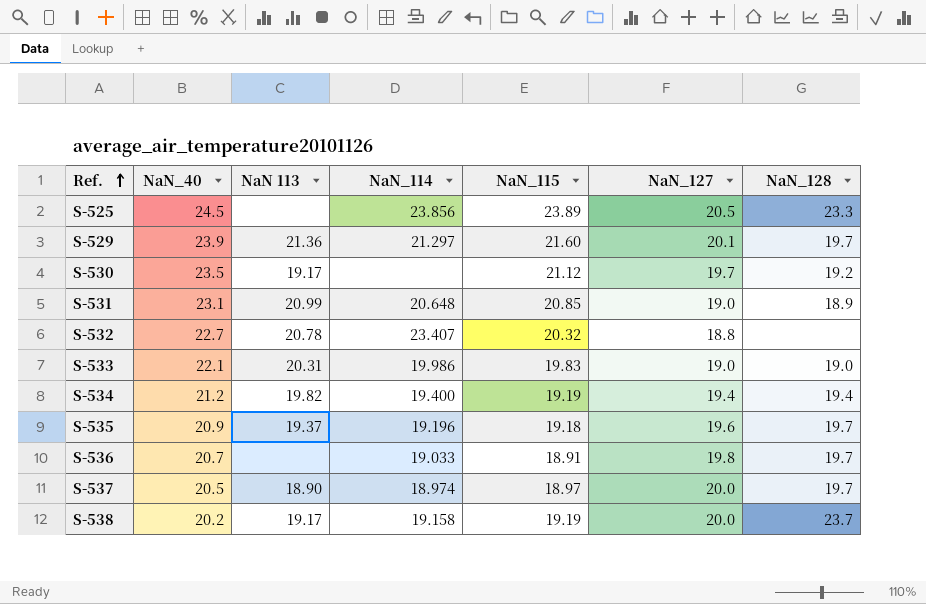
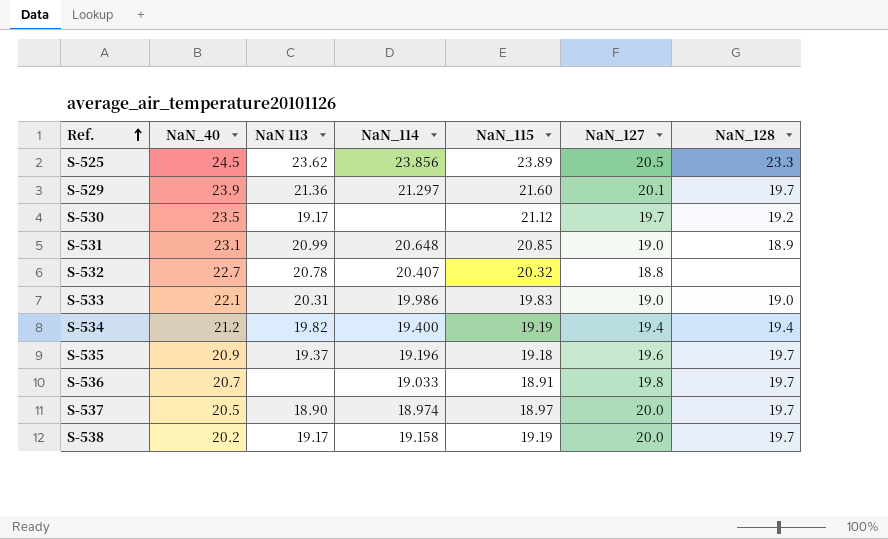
S-525 | NaN 113: none -> 23.62
S-532 | NaN_114: 23.407 -> 20.407
S-538 | NaN_128: 23.7 -> 19.7

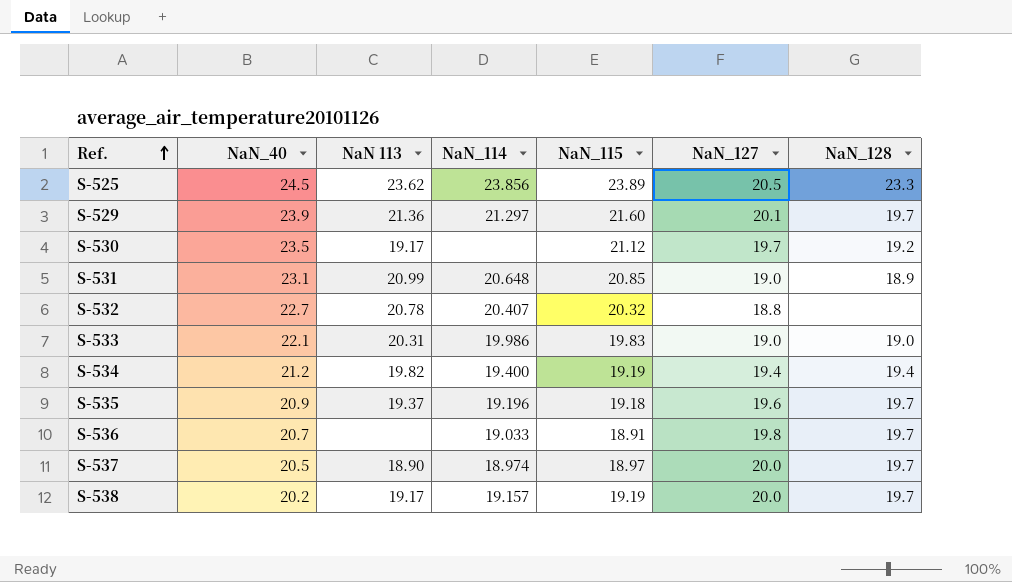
S-538 | NaN_114: 19.158 -> 19.157

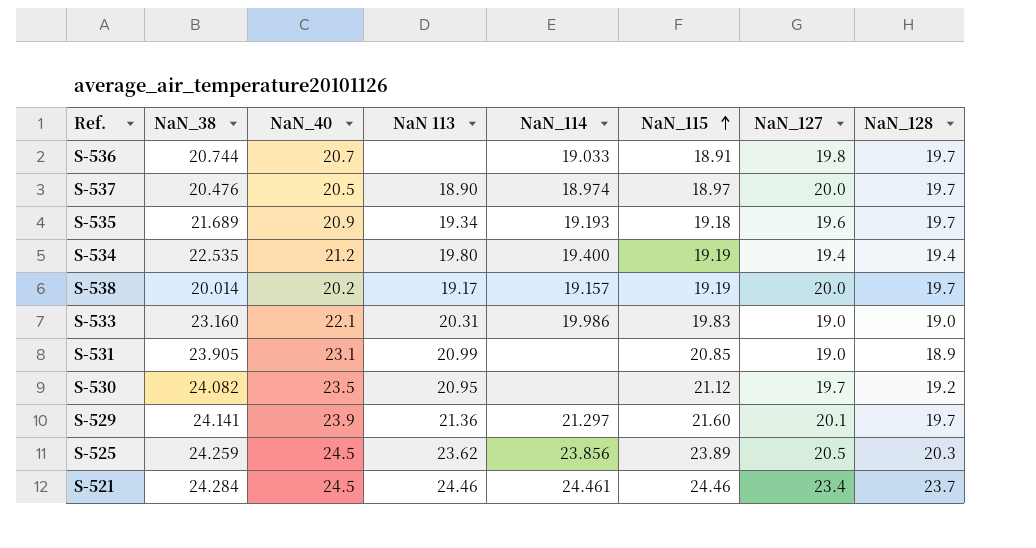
row order: Ref. ascending -> NaN_115 ascending
column NaN_38 | position: none -> 2
row S-532: 22.7 | 20.78 | 20.407 | 20.32 | 18.8 | none -> none
S-535 | NaN 113: 19.37 -> 19.34
S-535 | NaN_114: 19.196 -> 19.193
S-534 | NaN 113: 19.82 -> 19.80
S-531 | NaN_114: 20.648 -> none
S-530 | NaN 113: 19.17 -> 20.95
S-525 | NaN_128: 23.3 -> 20.3
row S-521: none -> 24.284 | 24.5 | 24.46 | 24.461 | 24.46 | 23.4 | 23.7

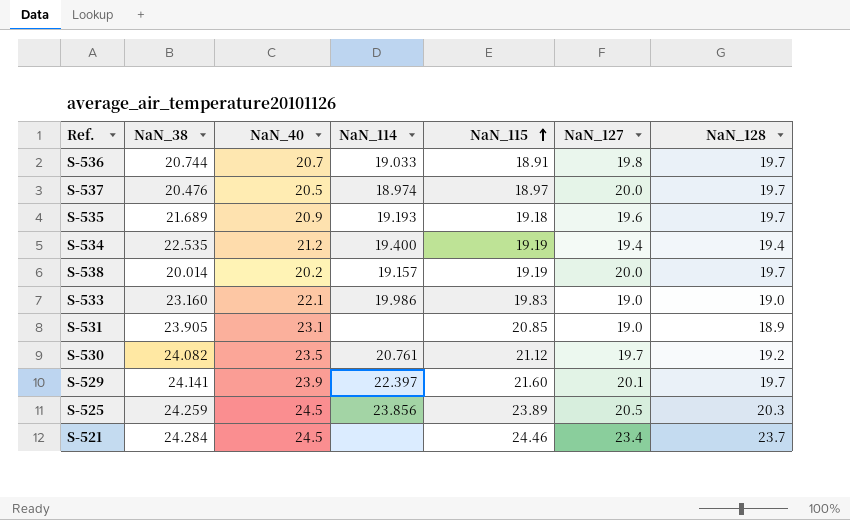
column NaN 113 | position: 4 -> none
S-530 | NaN_114: none -> 20.761
S-529 | NaN_114: 21.297 -> 22.397
S-521 | NaN_114: 24.461 -> none

